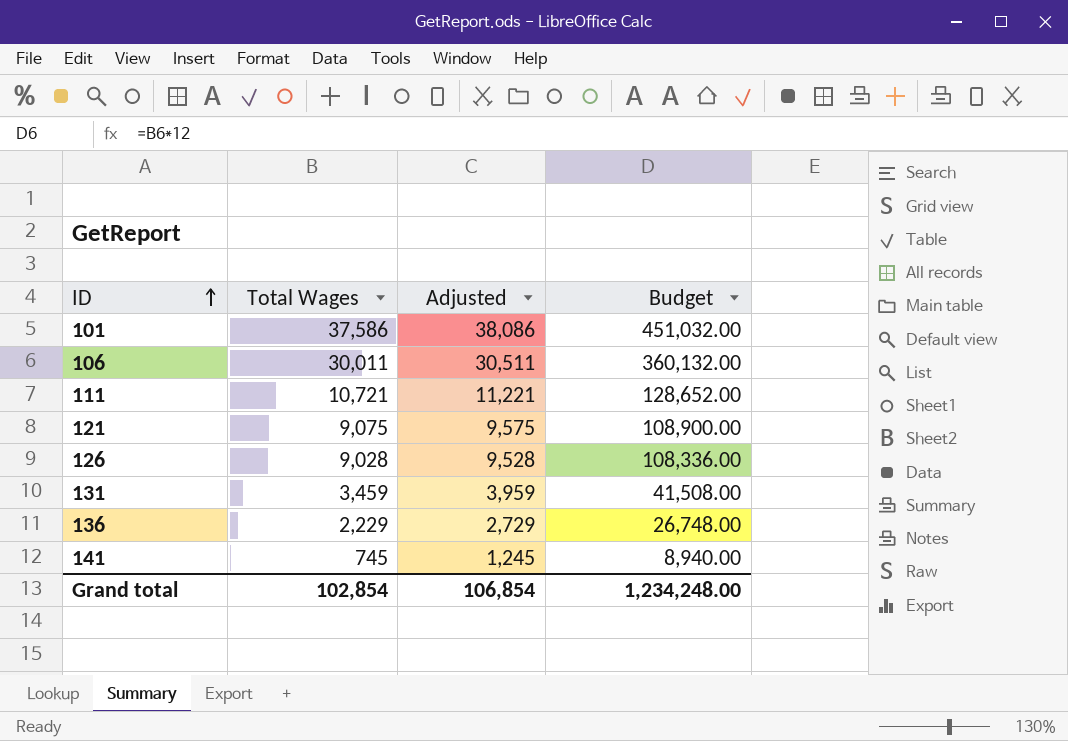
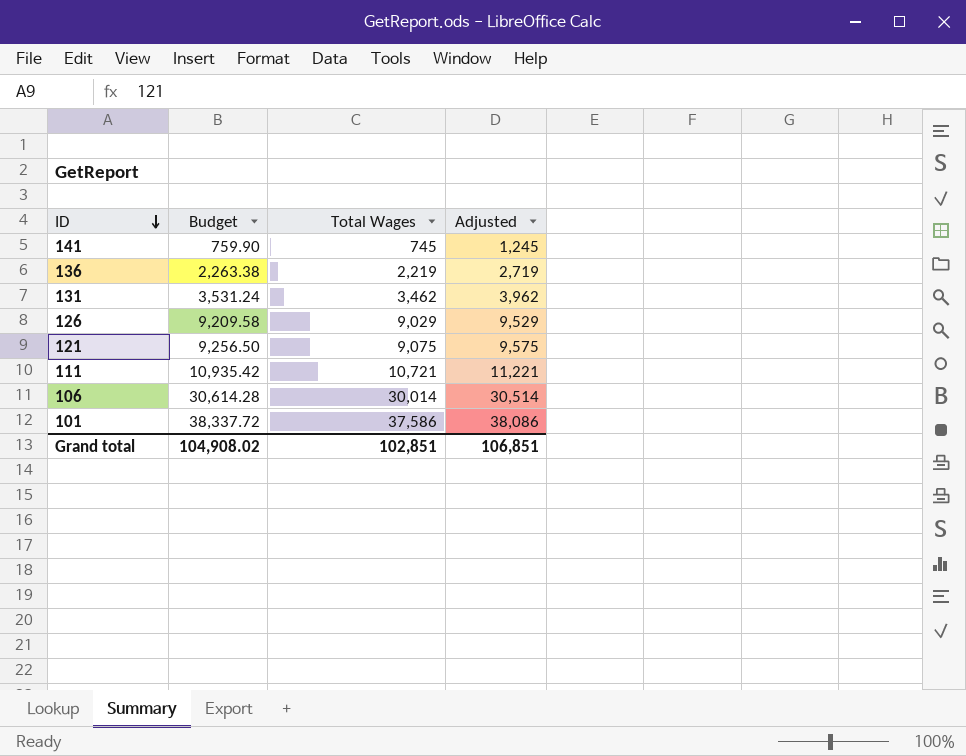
row order: ID ascending -> ID descending
column Budget | formula: [Total Wages] * 12 -> [Total Wages] * 1.02
column Budget | position: 4 -> 2
136 | Total Wages: 2,229 -> 2,219
136 | Adjusted: 2,729 -> 2,719
131 | Total Wages: 3,459 -> 3,462
131 | Adjusted: 3,959 -> 3,962
126 | Total Wages: 9,028 -> 9,029
126 | Adjusted: 9,528 -> 9,529
106 | Total Wages: 30,011 -> 30,014
106 | Adjusted: 30,511 -> 30,514
Grand total | Budget: 1,234,248.00 -> 104,908.02
Grand total | Total Wages: 102,854 -> 102,851
Grand total | Adjusted: 106,854 -> 106,851

